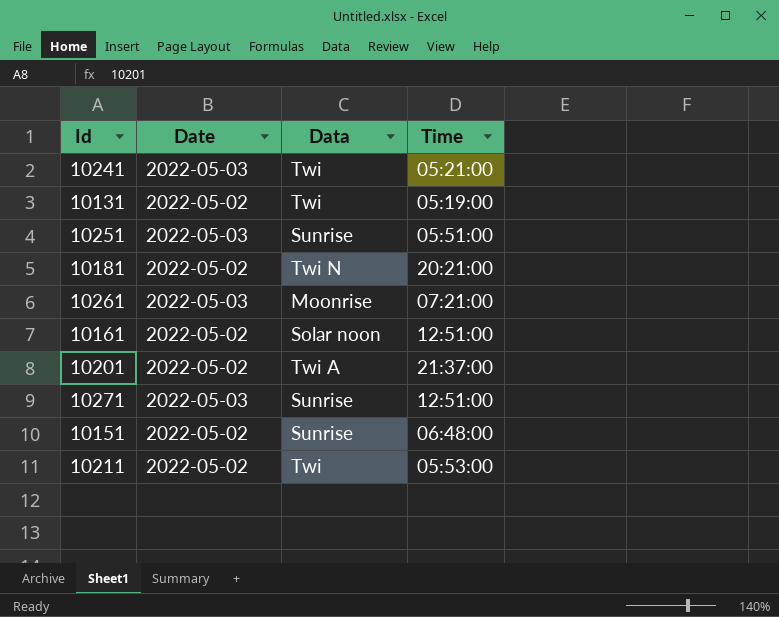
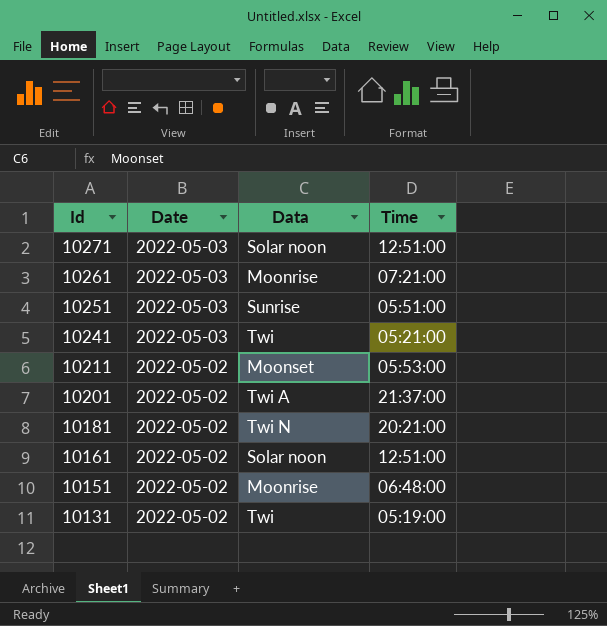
row order: none -> Id descending
10271 | Data: Sunrise -> Solar noon
10211 | Data: Twi -> Moonset
10151 | Data: Sunrise -> Moonrise

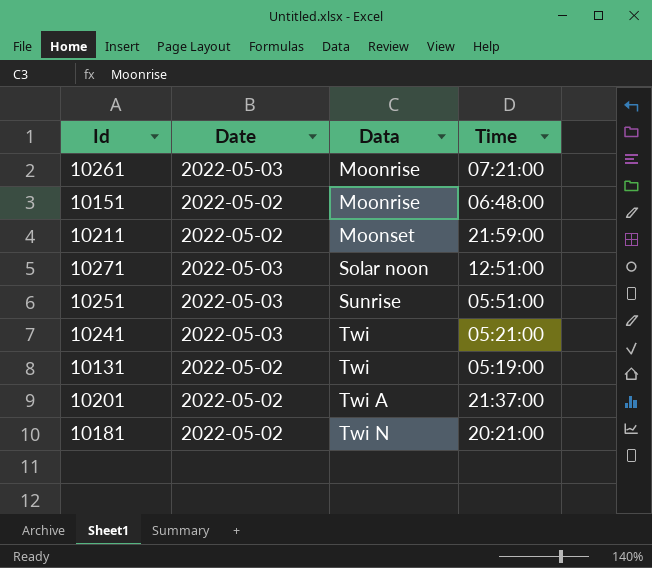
row order: Id descending -> Data ascending
row 10161: 2022-05-02 | Solar noon | 12:51:00 -> none
10211 | Time: 05:53:00 -> 21:59:00

